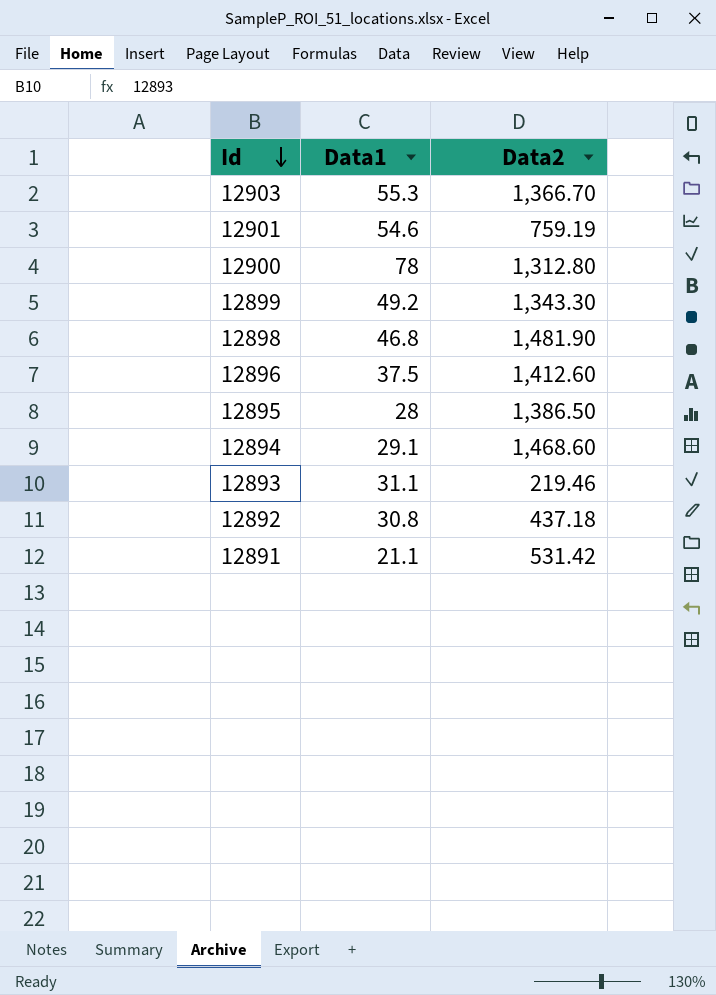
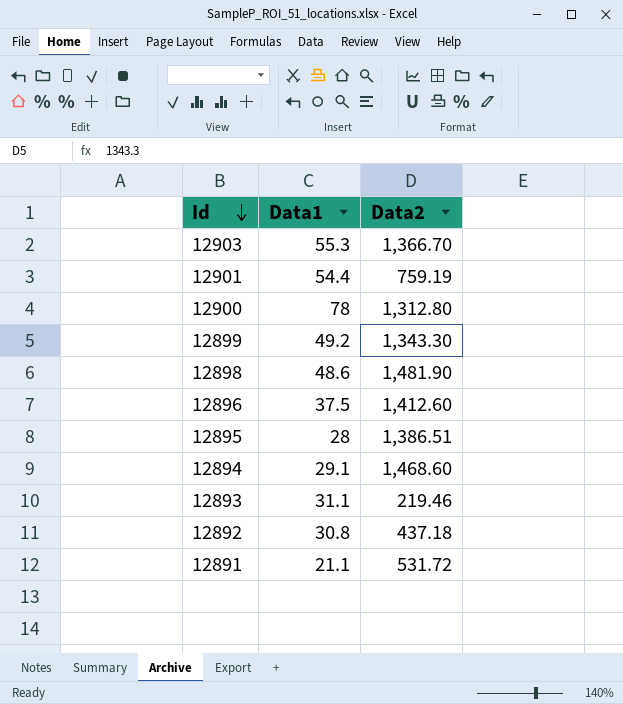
12901 | Data1: 54.6 -> 54.4
12898 | Data1: 46.8 -> 48.6
12895 | Data2: 1,386.50 -> 1,386.51
12891 | Data2: 531.42 -> 531.72

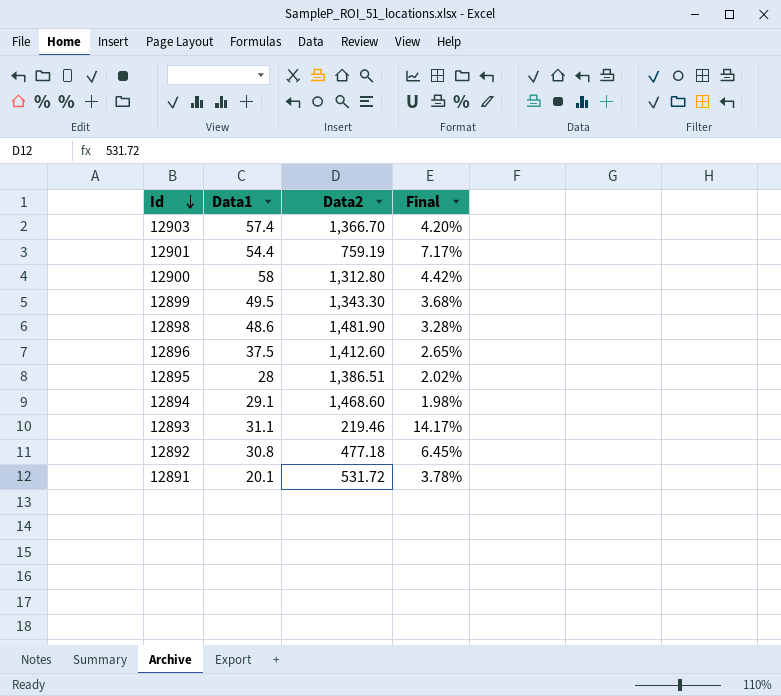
column Final | formula: none -> [Data1] / [Data2]
12903 | Data1: 55.3 -> 57.4
12900 | Data1: 78 -> 58
12899 | Data1: 49.2 -> 49.5
12892 | Data2: 437.18 -> 477.18
12891 | Data1: 21.1 -> 20.1

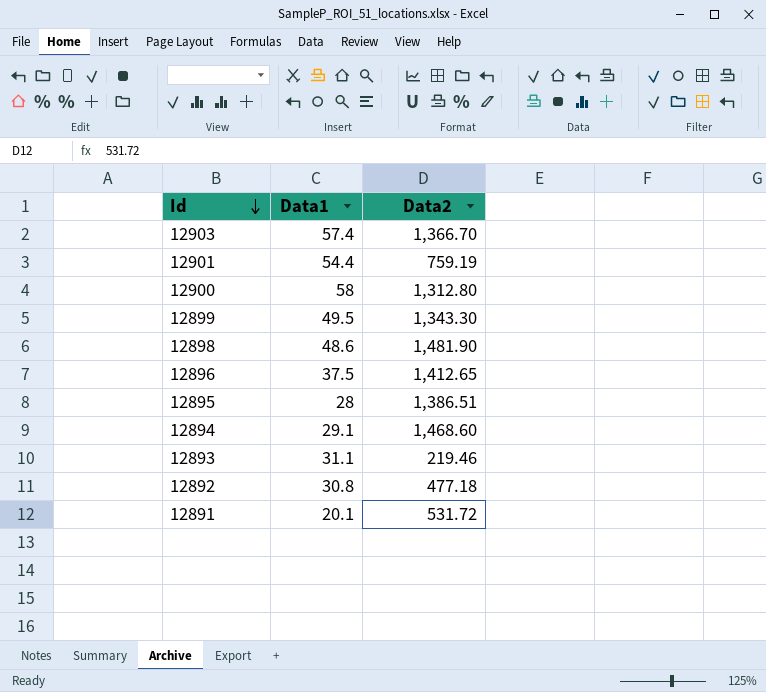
column Final | formula: [Data1] / [Data2] -> none
12896 | Data2: 1,412.60 -> 1,412.65

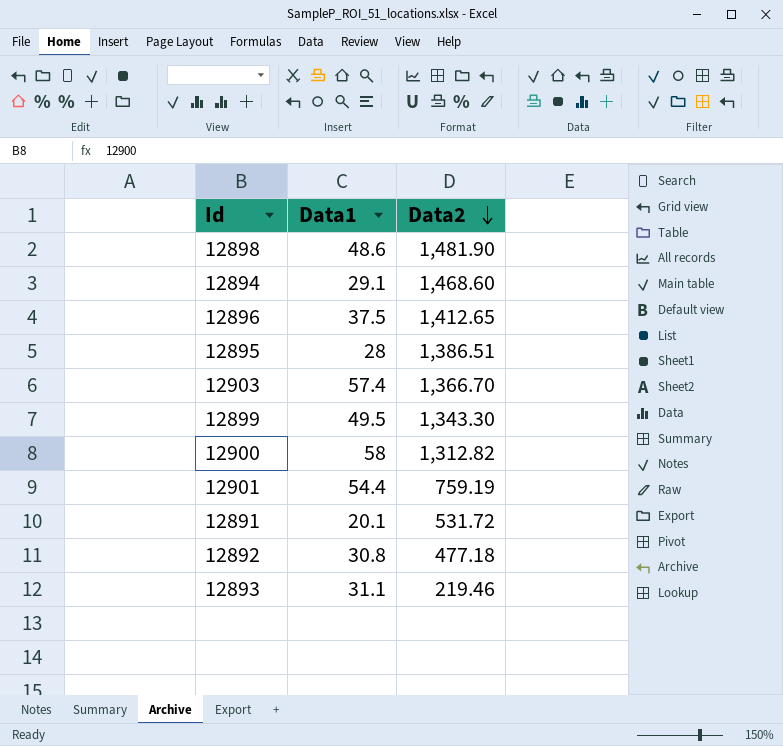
row order: Id descending -> Data2 descending
12900 | Data2: 1,312.80 -> 1,312.82

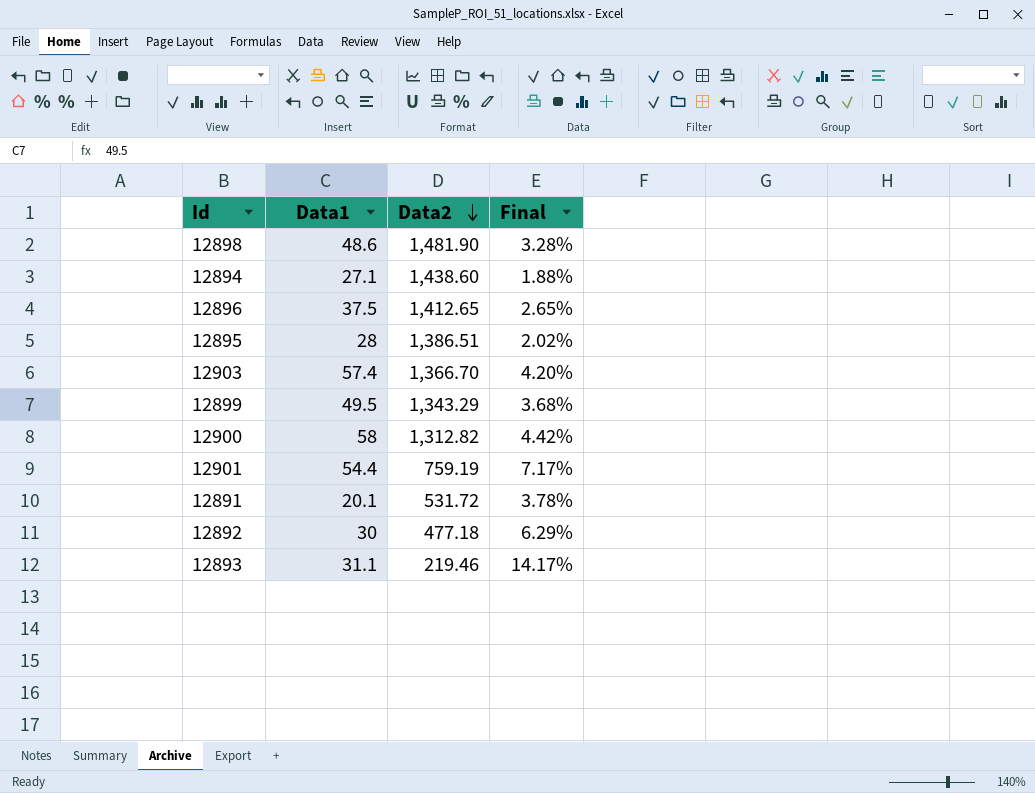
column Final | formula: none -> [Data1] / [Data2]
12894 | Data1: 29.1 -> 27.1
12894 | Data2: 1,468.60 -> 1,438.60
12899 | Data2: 1,343.30 -> 1,343.29
12892 | Data1: 30.8 -> 30

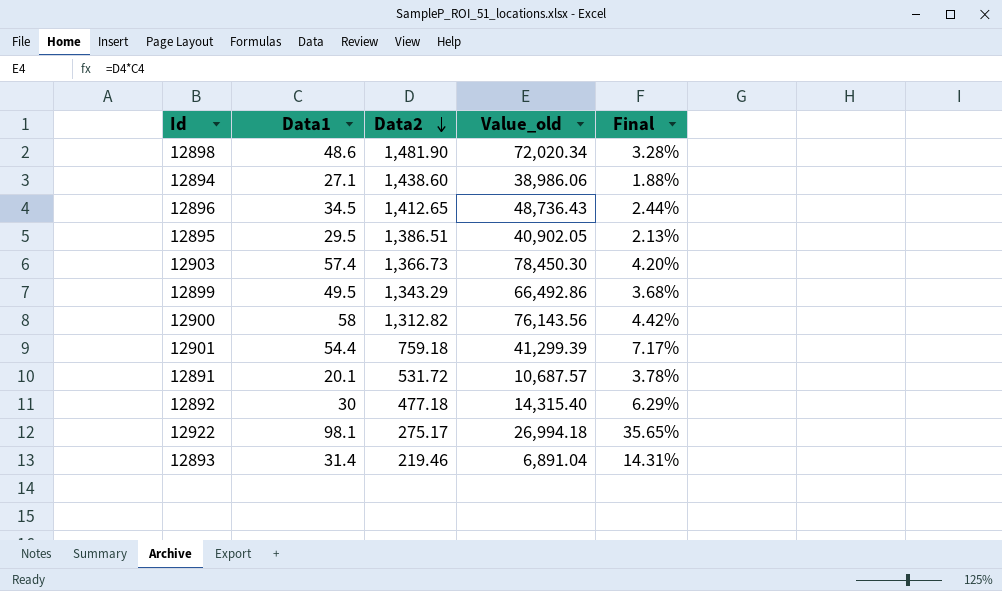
column Value_old | formula: none -> [Data1] * [Data2]
12896 | Data1: 37.5 -> 34.5
12896 | Final: 2.65% -> 2.44%
12895 | Data1: 28 -> 29.5
12895 | Final: 2.02% -> 2.13%
12903 | Data2: 1,366.70 -> 1,366.73
12901 | Data2: 759.19 -> 759.18
row 12922: none -> 98.1 | 275.17 | 26,994.18 | 35.65%
12893 | Data1: 31.1 -> 31.4
12893 | Final: 14.17% -> 14.31%

